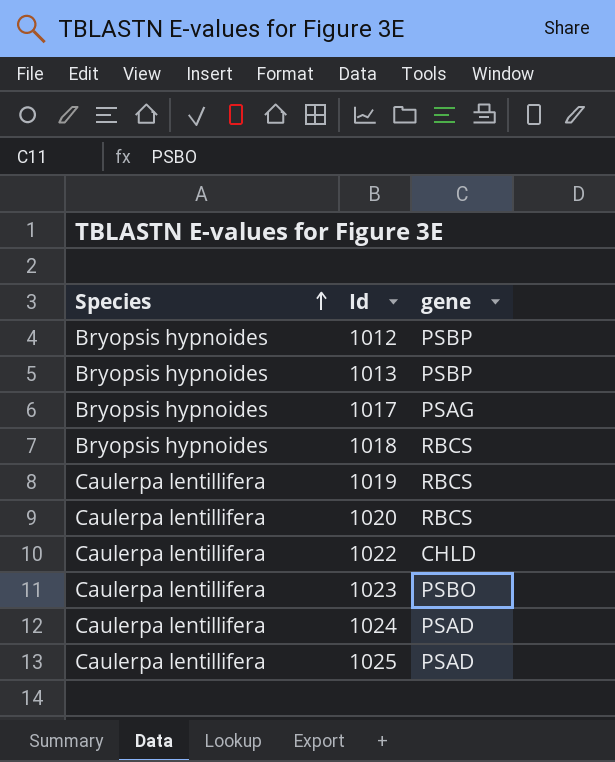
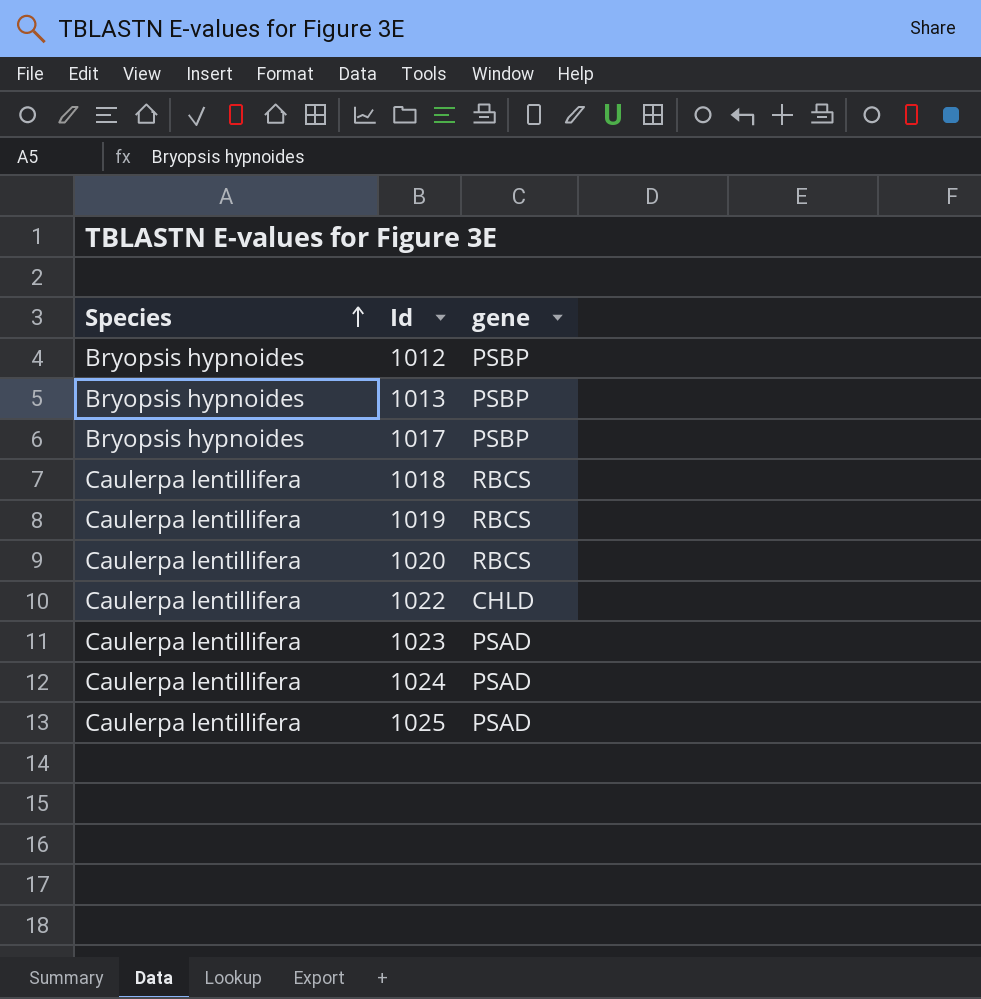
1017 | gene: PSAG -> PSBP
1018 | Species: Bryopsis hypnoides -> Caulerpa lentillifera
1023 | gene: PSBO -> PSAD

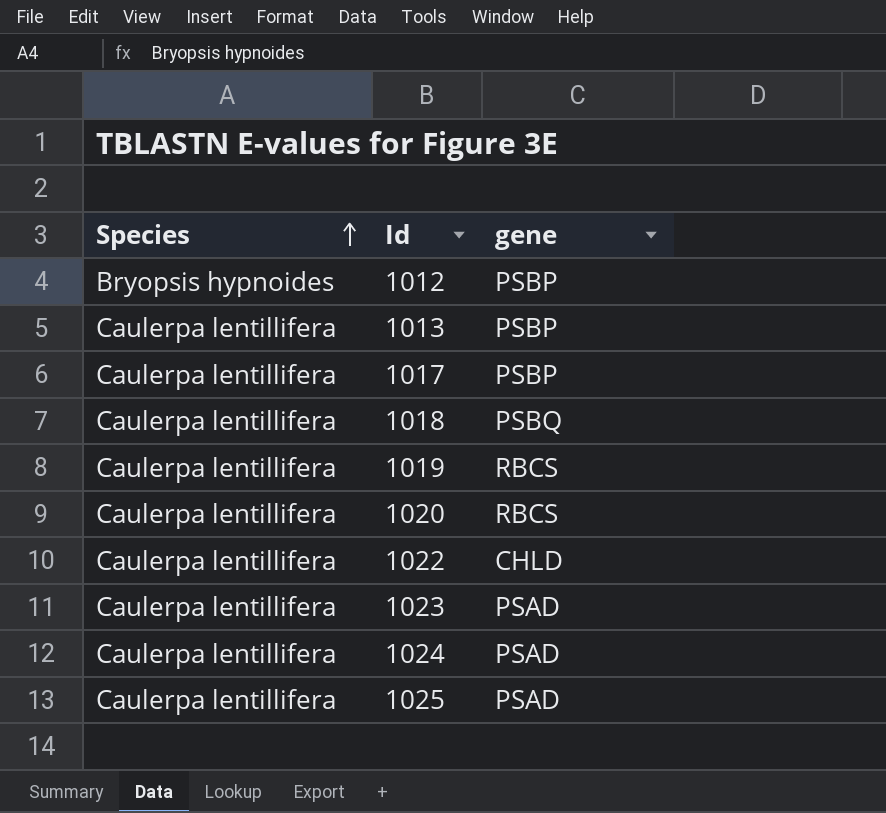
1013 | Species: Bryopsis hypnoides -> Caulerpa lentillifera
1017 | Species: Bryopsis hypnoides -> Caulerpa lentillifera
1018 | gene: RBCS -> PSBQ

